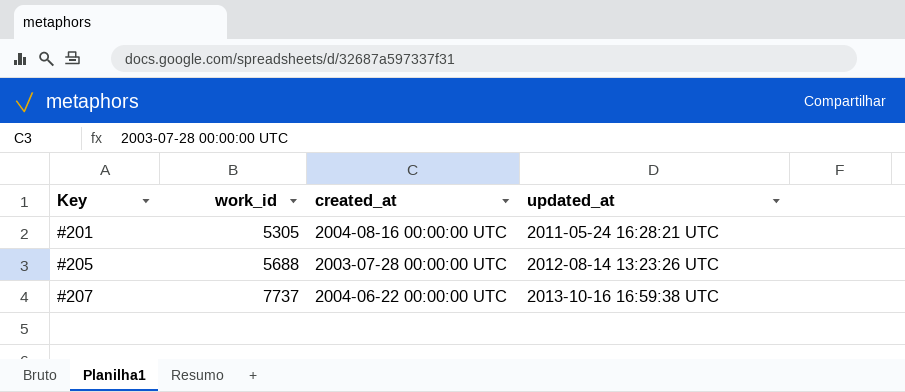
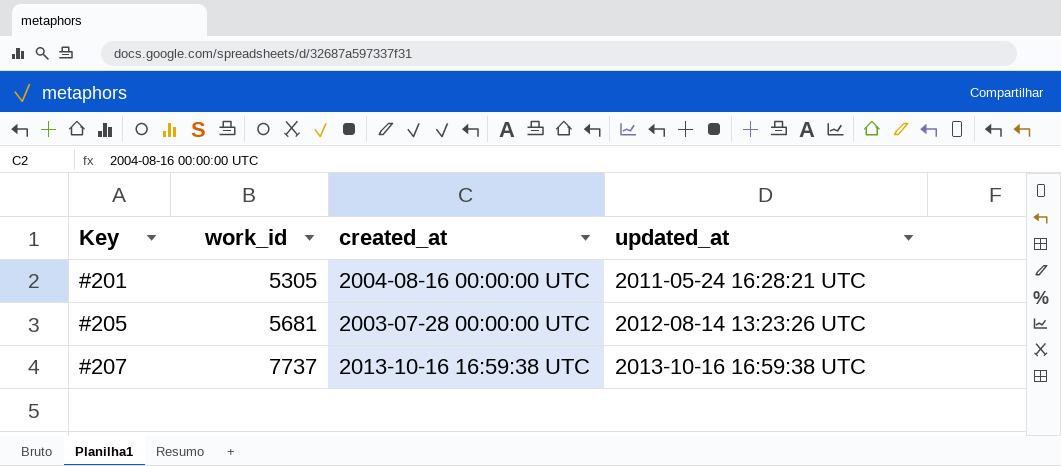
#205 | work_id: 5688 -> 5681
#207 | created_at: 2004-06-22 00:00:00 UTC -> 2013-10-16 16:59:38 UTC

